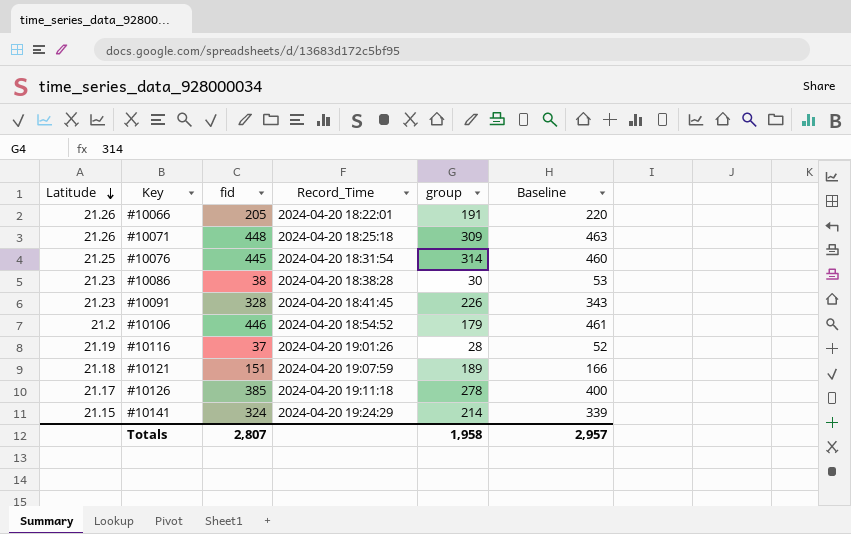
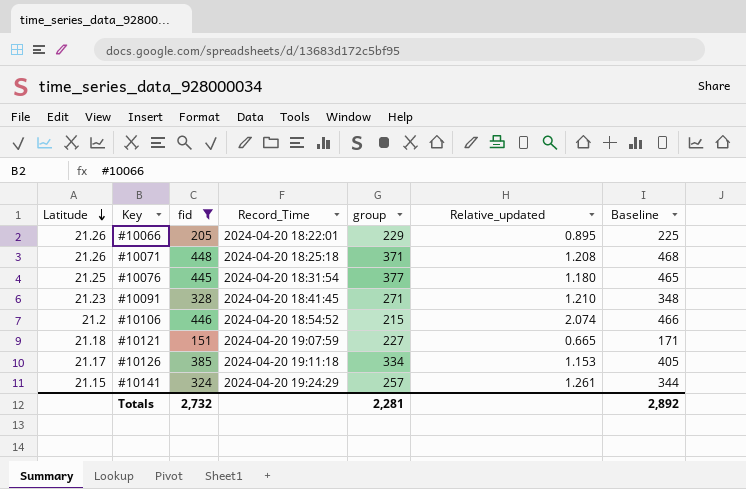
filter: none -> fid >= 151
column Relative_updated | formula: none -> [fid] / [group]
column Baseline | formula: [fid] + 15 -> [fid] + 20
#10066 | group: 191 -> 229
#10071 | group: 309 -> 371
#10076 | group: 314 -> 377
#10091 | group: 226 -> 271
#10106 | group: 179 -> 215
#10121 | group: 189 -> 227
#10126 | group: 278 -> 334
#10141 | group: 214 -> 257
Totals | fid: 2,807 -> 2,732
Totals | group: 1,958 -> 2,281
Totals | Baseline: 2,957 -> 2,892

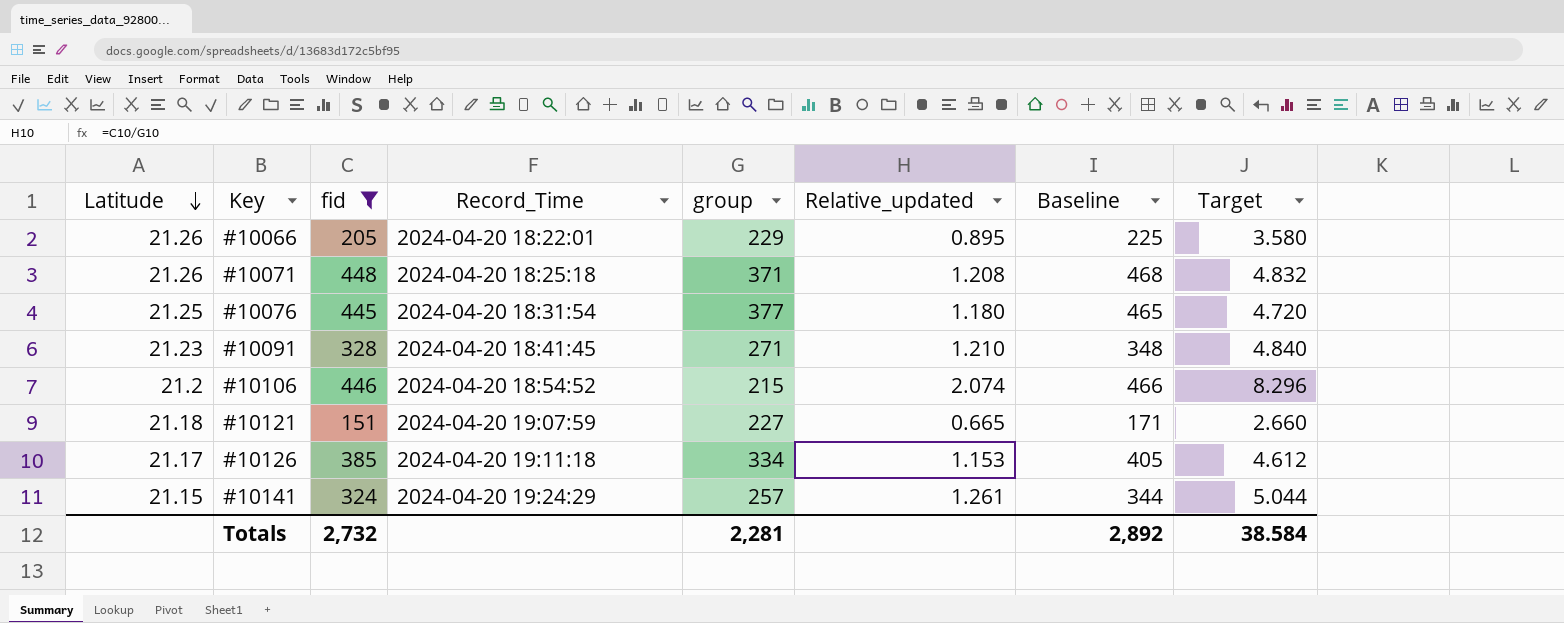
column Target | formula: none -> [Relative_updated] * 4

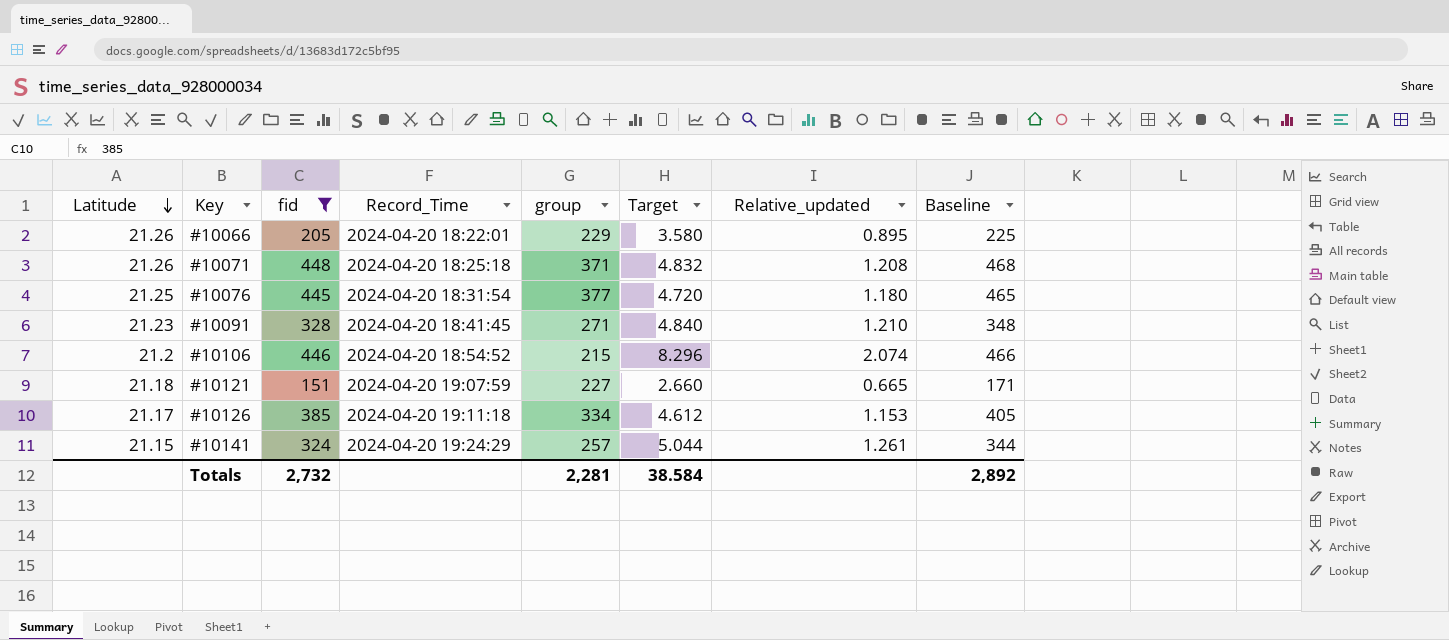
column Target | position: 8 -> 6

